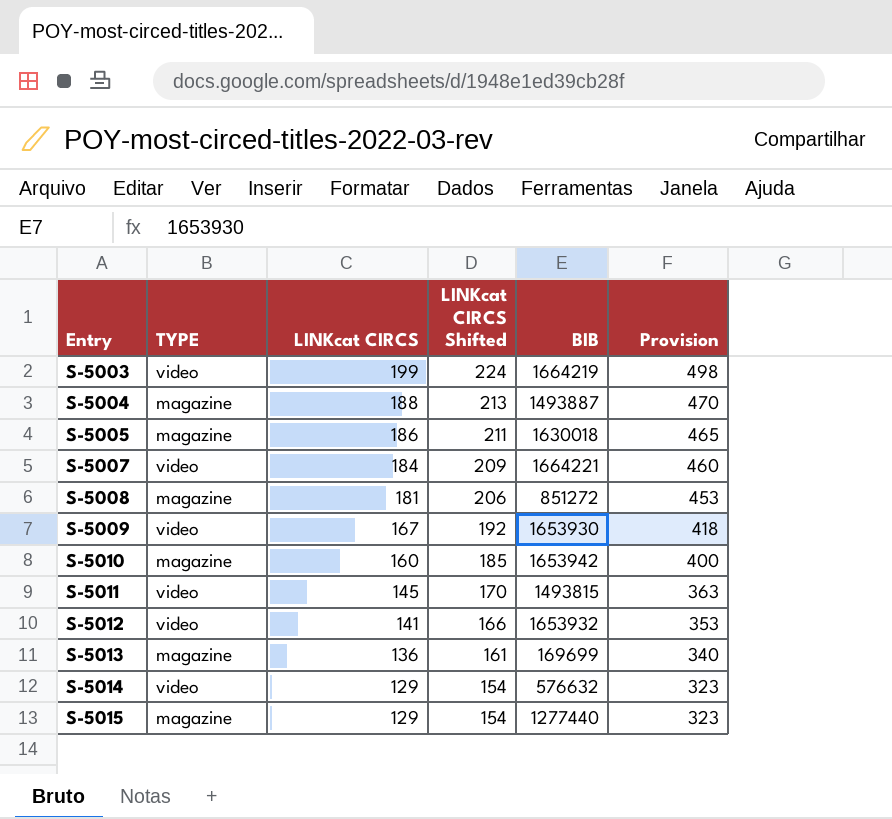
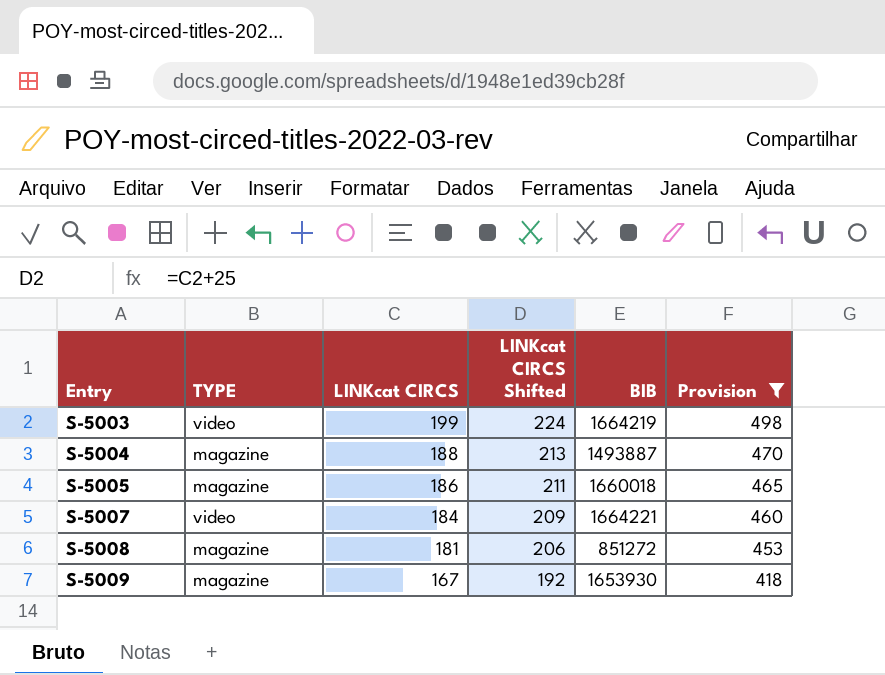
filter: none -> Provision >= 418
S-5005 | BIB: 1630018 -> 1660018
S-5009 | TYPE: video -> magazine

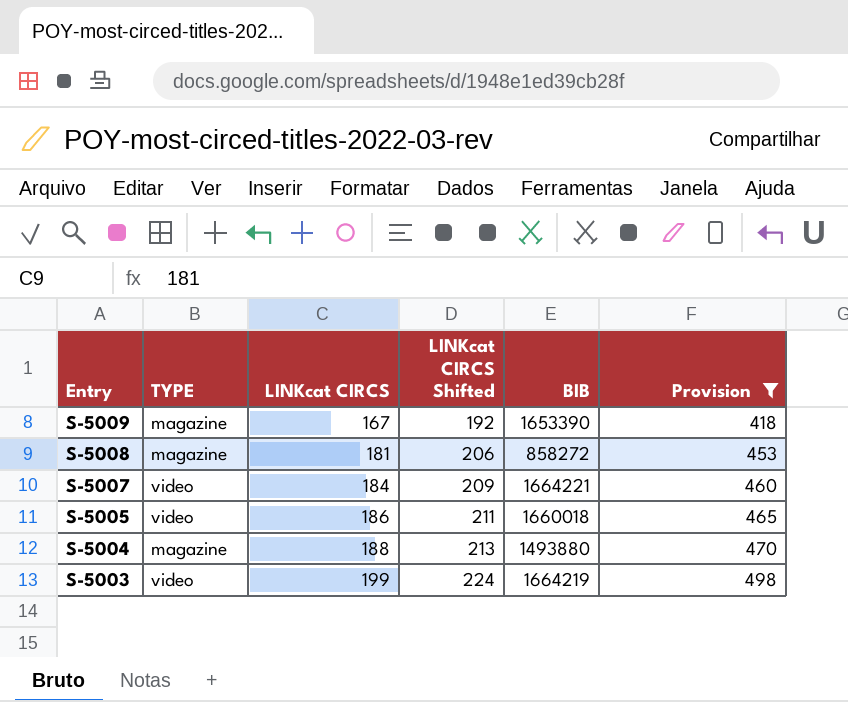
row order: Entry ascending -> Entry descending
S-5009 | BIB: 1653930 -> 1653390
S-5008 | BIB: 851272 -> 858272
S-5005 | TYPE: magazine -> video
S-5004 | BIB: 1493887 -> 1493880

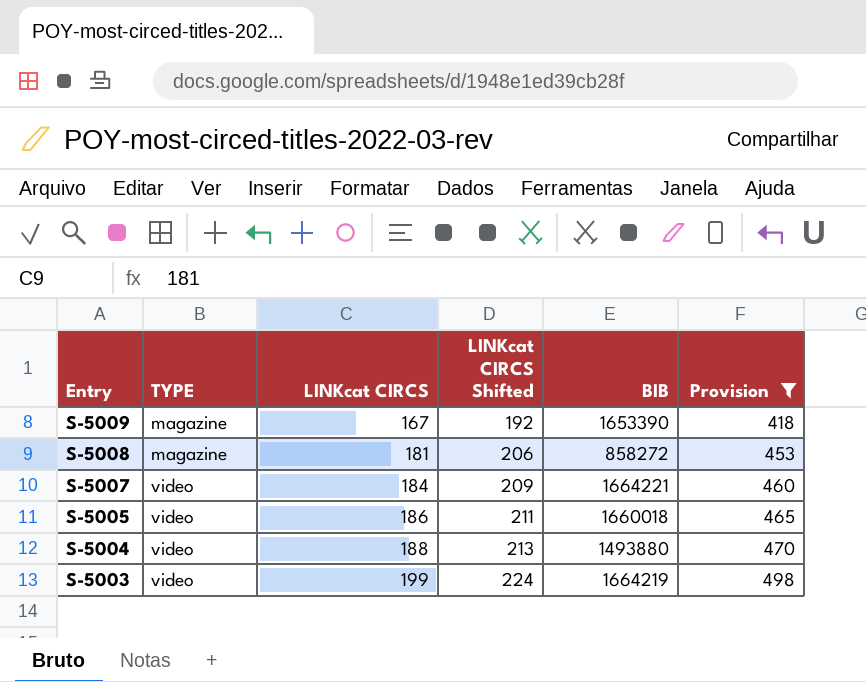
S-5004 | TYPE: magazine -> video

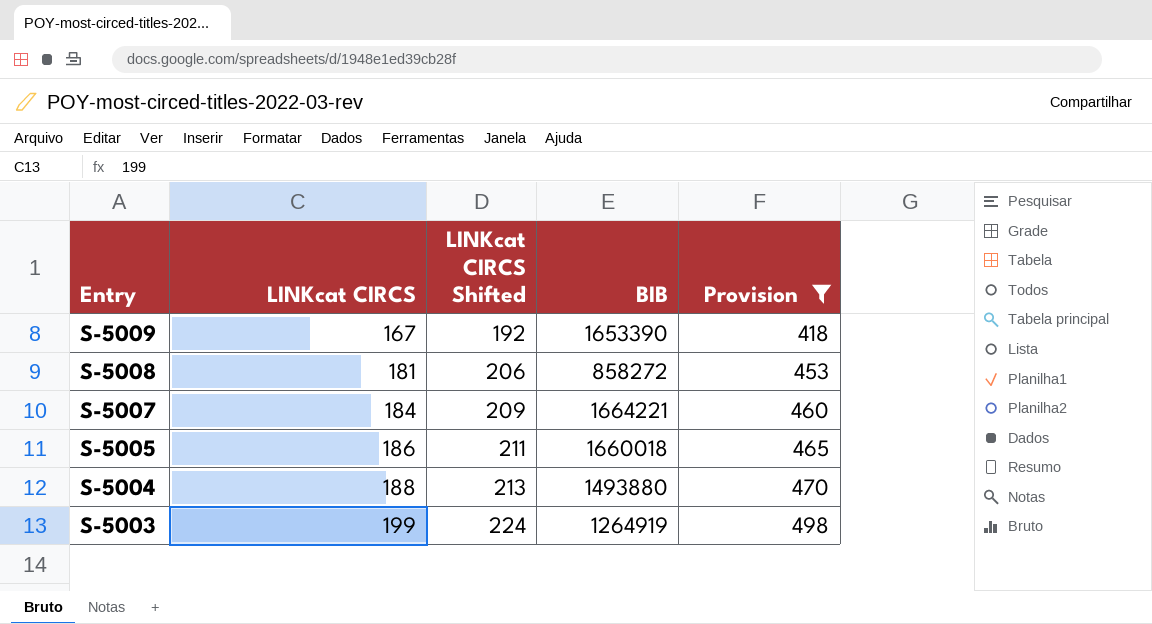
column TYPE | position: 2 -> none
S-5003 | BIB: 1664219 -> 1264919

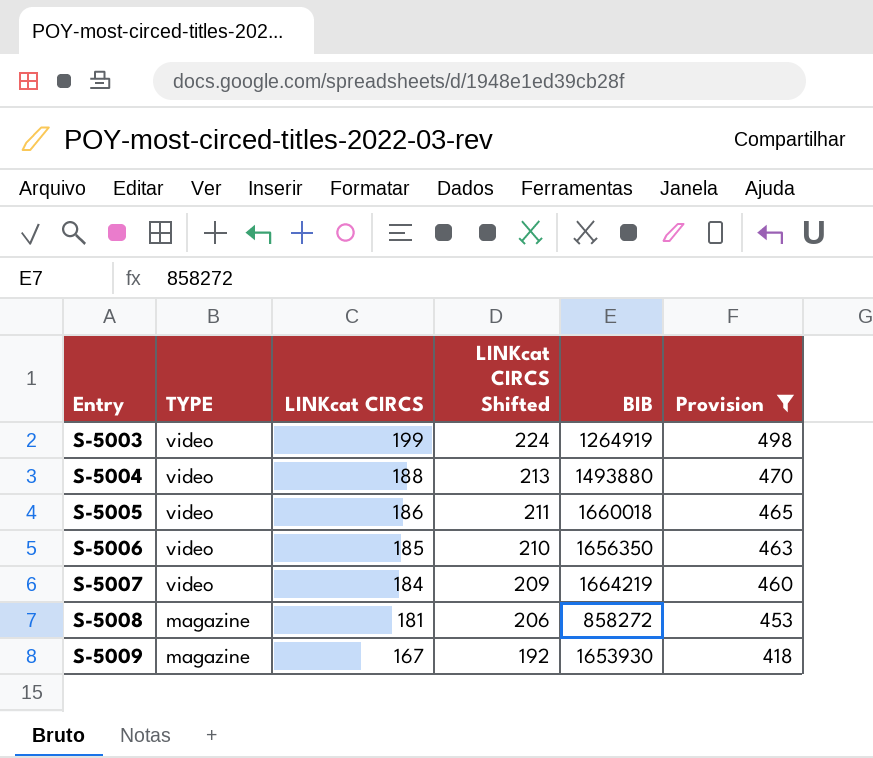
row order: Entry descending -> Entry ascending
column TYPE | position: none -> 2
row S-5006: none -> video | 185 | 210 | 1656350 | 463
S-5007 | BIB: 1664221 -> 1664219
S-5009 | BIB: 1653390 -> 1653930

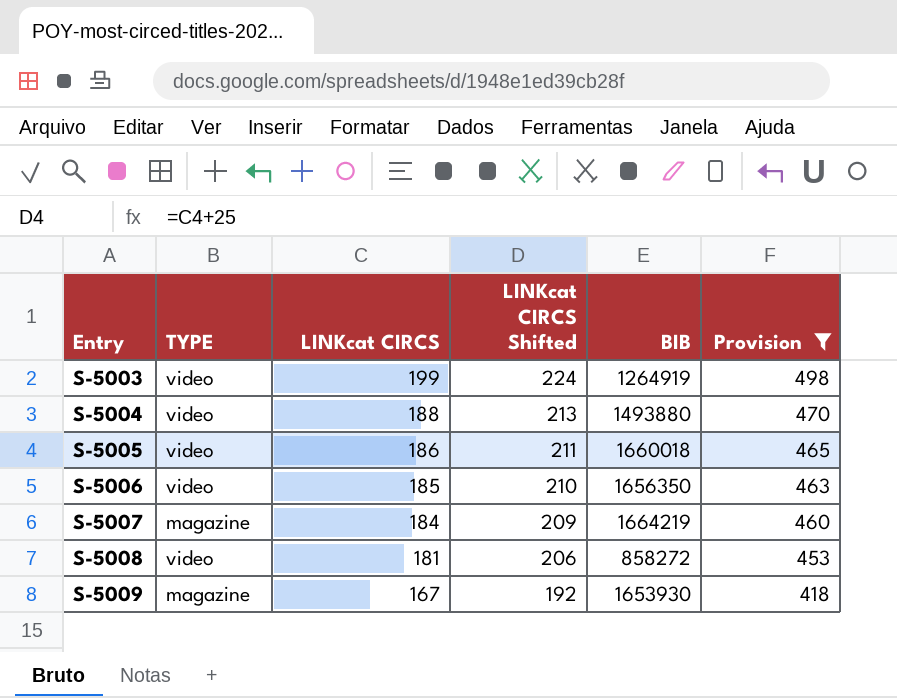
S-5007 | TYPE: video -> magazine
S-5008 | TYPE: magazine -> video

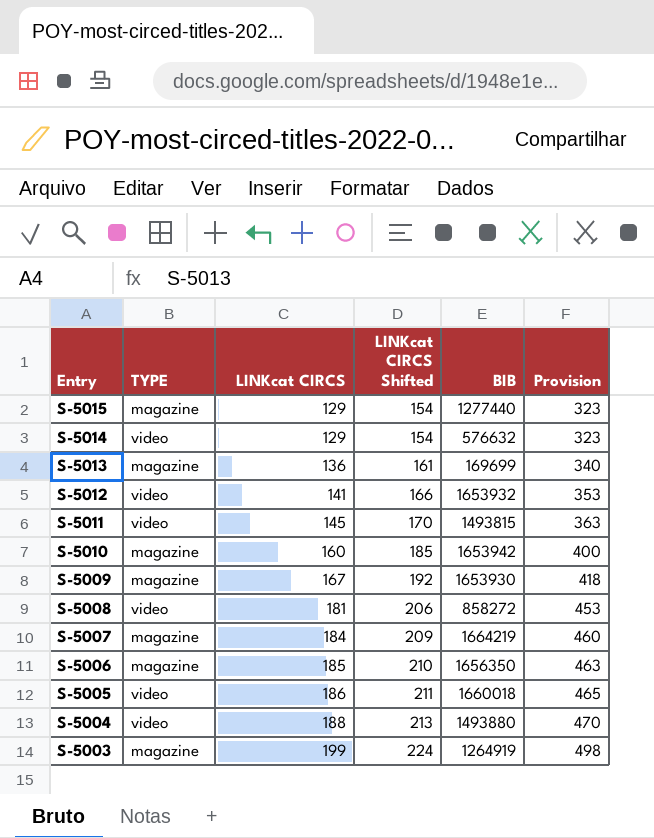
filter: Provision >= 418 -> none
row order: Entry ascending -> Entry descending
S-5006 | TYPE: video -> magazine
S-5003 | TYPE: video -> magazine

